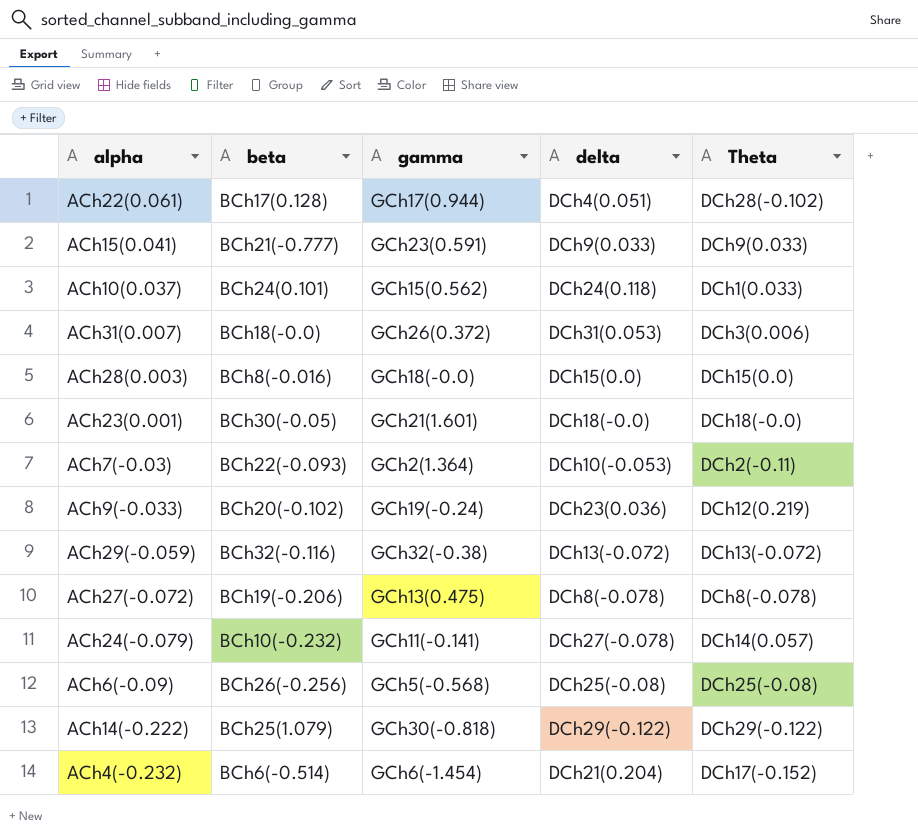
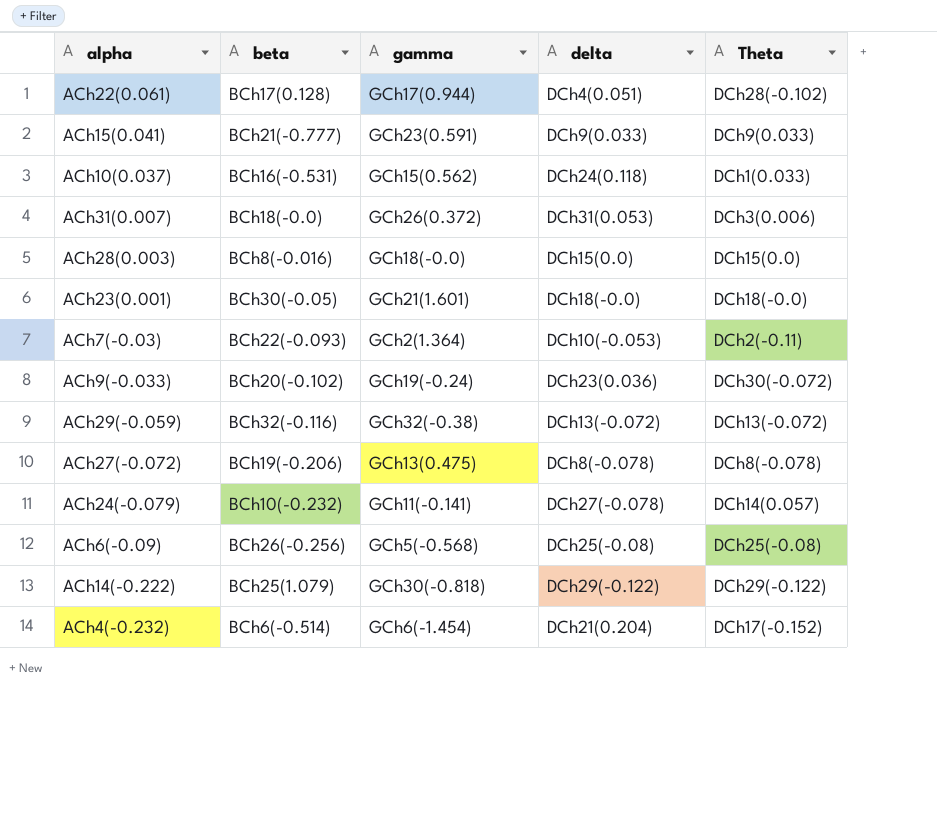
ACh10(0.037) | beta: BCh24(0.101) -> BCh16(-0.531)
ACh9(-0.033) | Theta: DCh12(0.219) -> DCh30(-0.072)

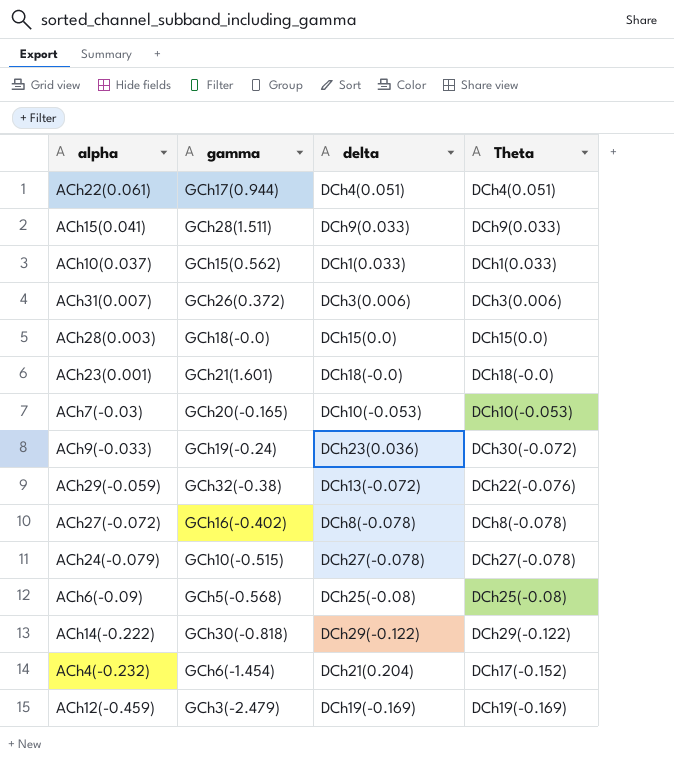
column beta | position: 2 -> none
ACh22(0.061) | Theta: DCh28(-0.102) -> DCh4(0.051)
ACh15(0.041) | gamma: GCh23(0.591) -> GCh28(1.511)
ACh10(0.037) | delta: DCh24(0.118) -> DCh1(0.033)
ACh31(0.007) | delta: DCh31(0.053) -> DCh3(0.006)
ACh7(-0.03) | gamma: GCh2(1.364) -> GCh20(-0.165)
ACh7(-0.03) | Theta: DCh2(-0.11) -> DCh10(-0.053)
ACh29(-0.059) | Theta: DCh13(-0.072) -> DCh22(-0.076)
ACh27(-0.072) | gamma: GCh13(0.475) -> GCh16(-0.402)
ACh24(-0.079) | gamma: GCh11(-0.141) -> GCh10(-0.515)
ACh24(-0.079) | Theta: DCh14(0.057) -> DCh27(-0.078)
row ACh12(-0.459): none -> GCh3(-2.479) | DCh19(-0.169) | DCh19(-0.169)

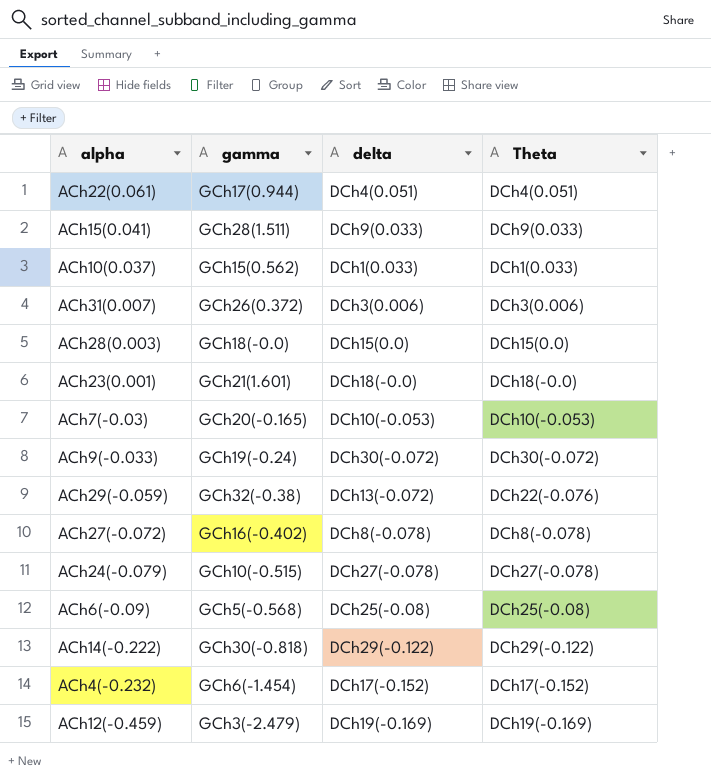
ACh9(-0.033) | delta: DCh23(0.036) -> DCh30(-0.072)
ACh4(-0.232) | delta: DCh21(0.204) -> DCh17(-0.152)

